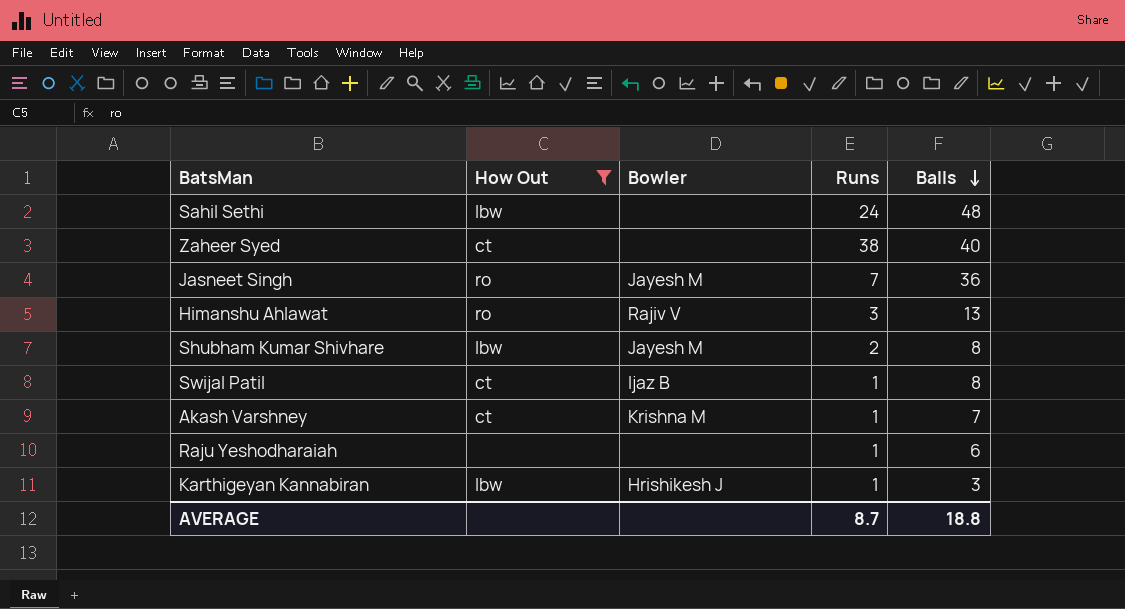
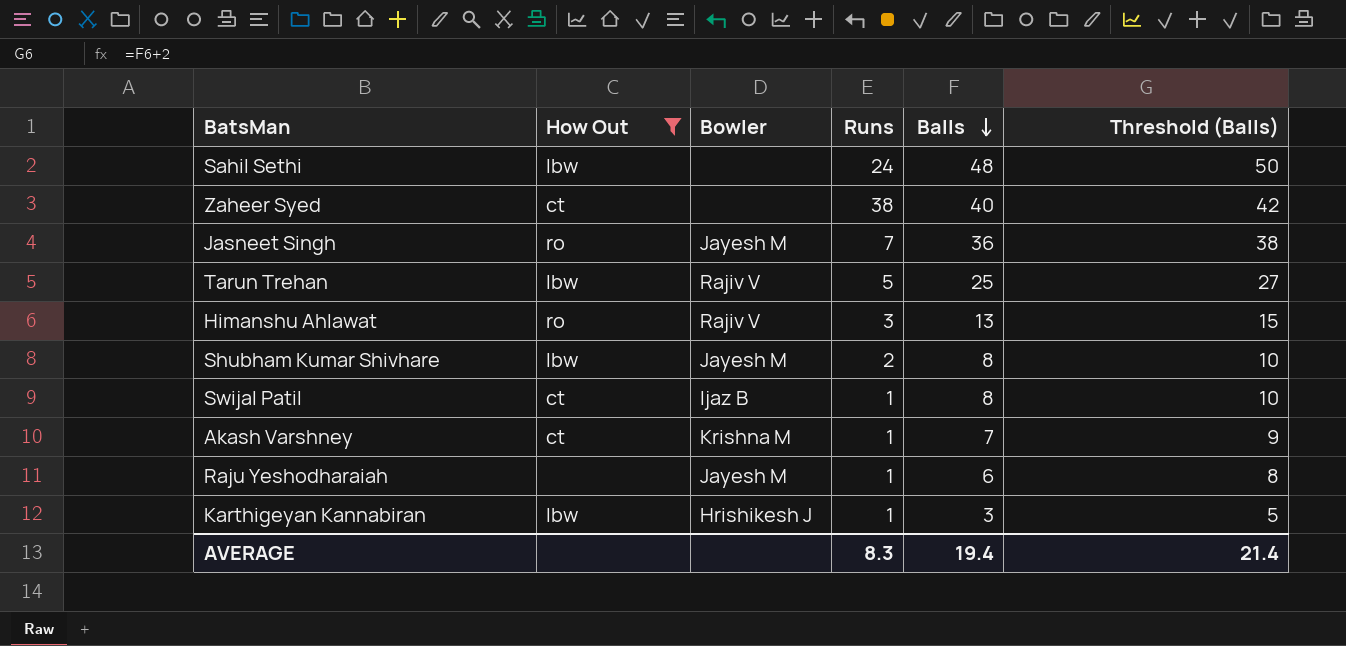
column Threshold (Balls) | formula: none -> [Balls] + 2
row Tarun Trehan: none -> lbw | Rajiv V | 5 | 25 | 27
Raju Yeshodharaiah | Bowler: none -> Jayesh M
AVERAGE | Runs: 8.7 -> 8.3
AVERAGE | Balls: 18.8 -> 19.4

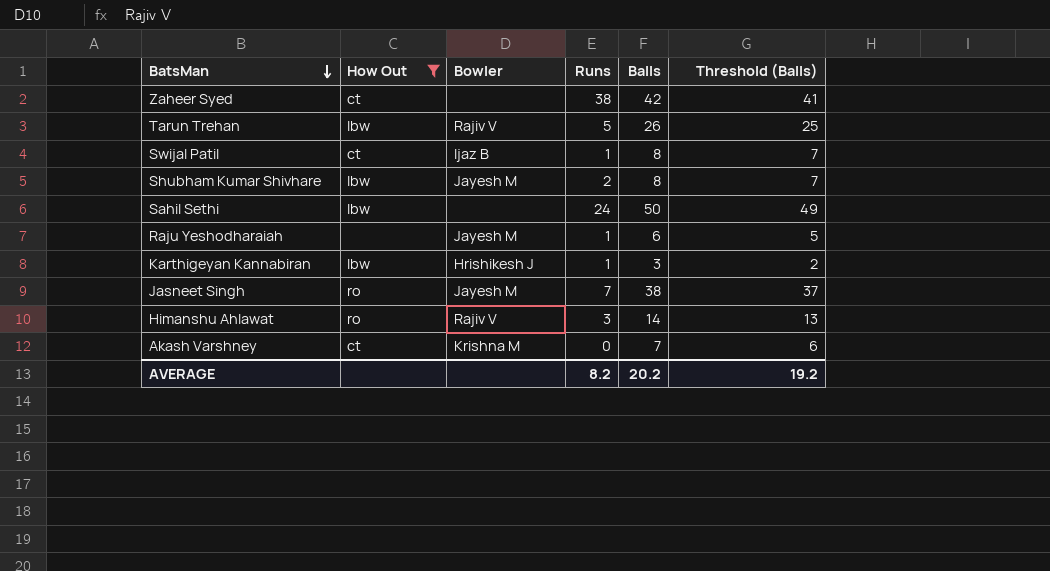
row order: Balls descending -> BatsMan descending
column Threshold (Balls) | formula: [Balls] + 2 -> [Balls] - 1
Zaheer Syed | Balls: 40 -> 42
Tarun Trehan | Balls: 25 -> 26
Sahil Sethi | Balls: 48 -> 50
Jasneet Singh | Balls: 36 -> 38
Himanshu Ahlawat | Balls: 13 -> 14
Akash Varshney | Runs: 1 -> 0
AVERAGE | Runs: 8.3 -> 8.2
AVERAGE | Balls: 19.4 -> 20.2
AVERAGE | Threshold (Balls): 21.4 -> 19.2

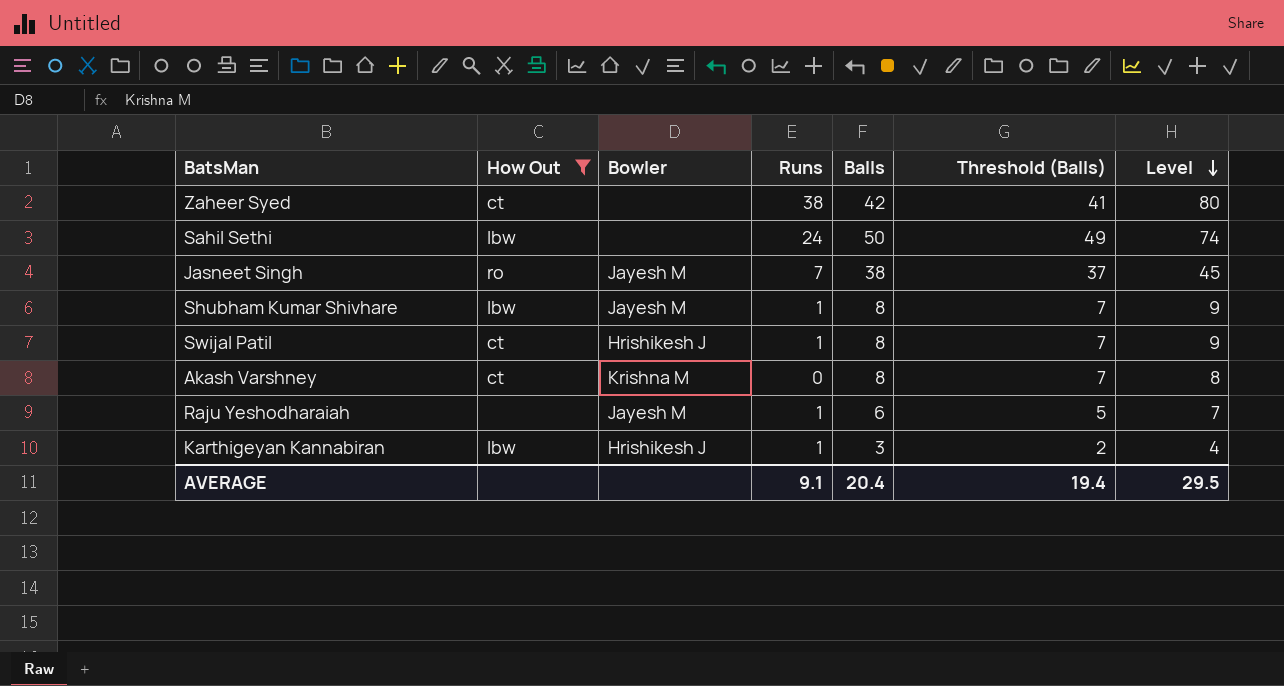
row order: BatsMan descending -> Level descending
column Level | formula: none -> [Runs] + [Balls]
row Tarun Trehan: lbw | Rajiv V | 5 | 26 | 25 -> none
row Himanshu Ahlawat: ro | Rajiv V | 3 | 14 | 13 -> none
Shubham Kumar Shivhare | Runs: 2 -> 1
Swijal Patil | Bowler: Ijaz B -> Hrishikesh J
Akash Varshney | Balls: 7 -> 8
Akash Varshney | Threshold (Balls): 6 -> 7
AVERAGE | Runs: 8.2 -> 9.1
AVERAGE | Balls: 20.2 -> 20.4
AVERAGE | Threshold (Balls): 19.2 -> 19.4

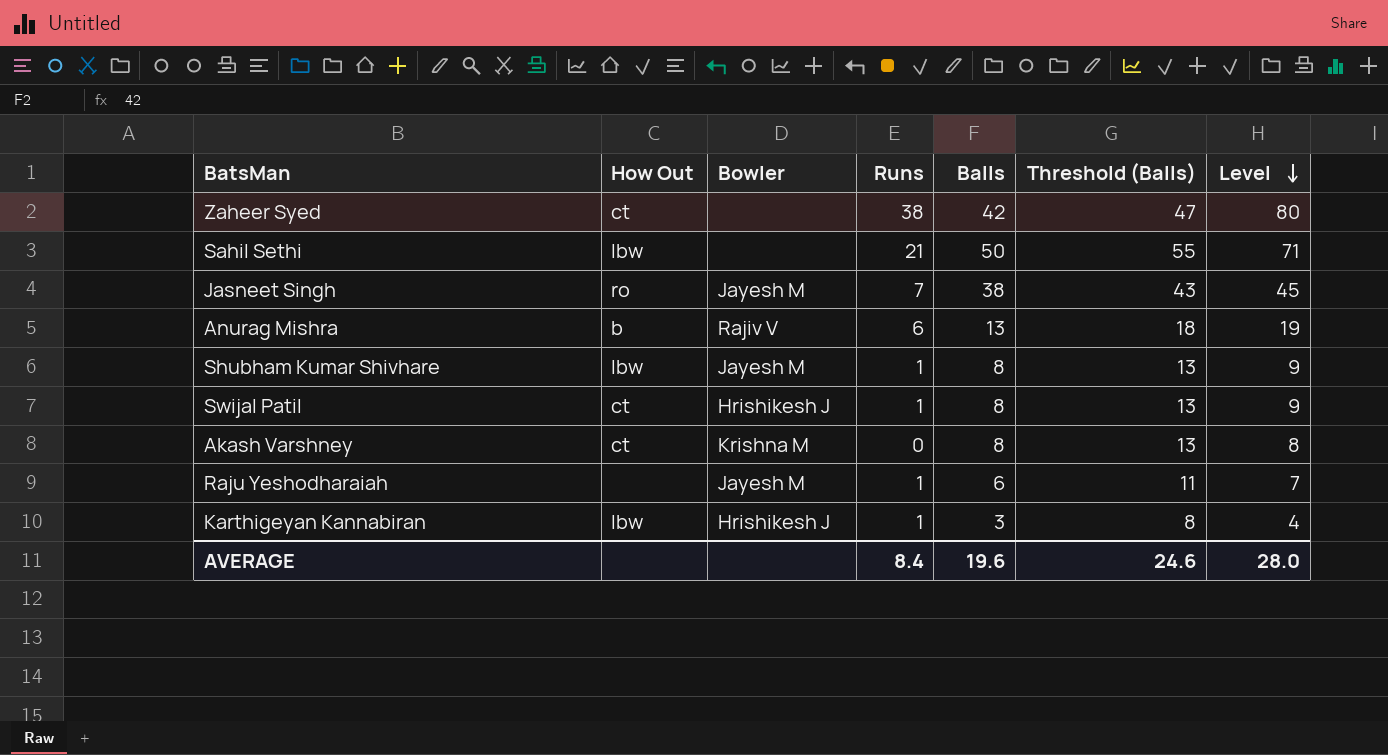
filter: How Out != b -> none
column Threshold (Balls) | formula: [Balls] - 1 -> [Balls] + 5
Sahil Sethi | Runs: 24 -> 21
Sahil Sethi | Level: 74 -> 71
AVERAGE | Runs: 9.1 -> 8.4
AVERAGE | Balls: 20.4 -> 19.6
AVERAGE | Threshold (Balls): 19.4 -> 24.6
AVERAGE | Level: 29.5 -> 28.0

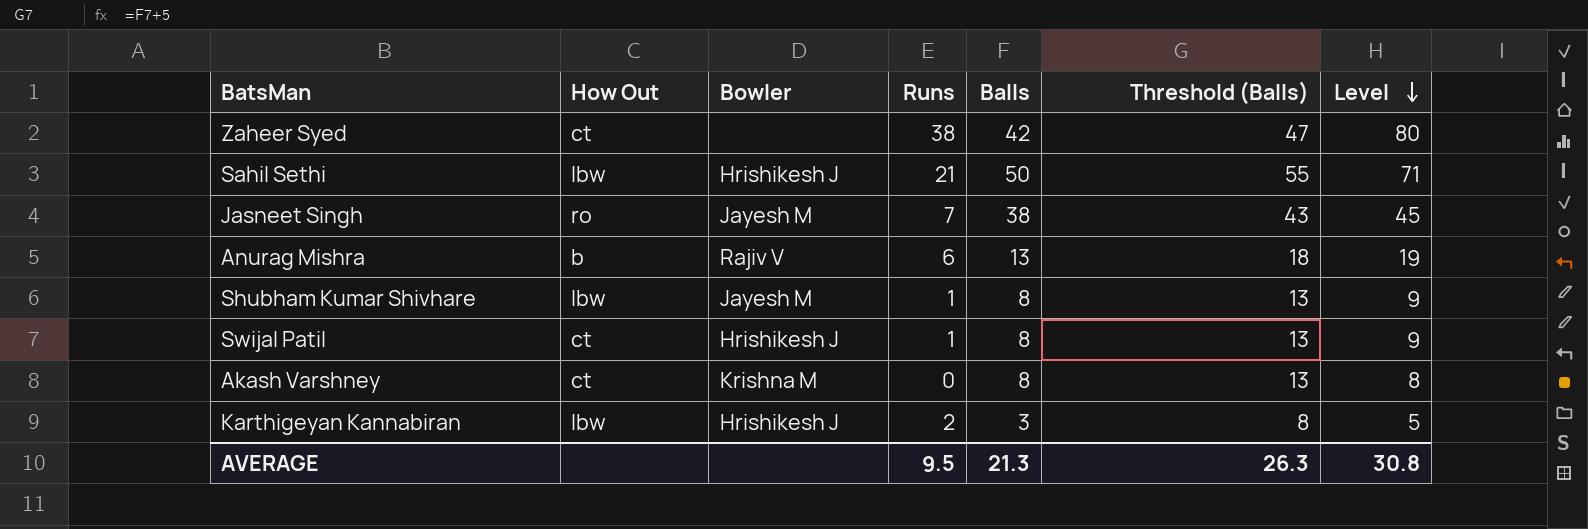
row Raju Yeshodharaiah: none | Jayesh M | 1 | 6 | 11 | 7 -> none
Sahil Sethi | Bowler: none -> Hrishikesh J
Karthigeyan Kannabiran | Runs: 1 -> 2
Karthigeyan Kannabiran | Level: 4 -> 5
AVERAGE | Runs: 8.4 -> 9.5
AVERAGE | Balls: 19.6 -> 21.3
AVERAGE | Threshold (Balls): 24.6 -> 26.3
AVERAGE | Level: 28.0 -> 30.8

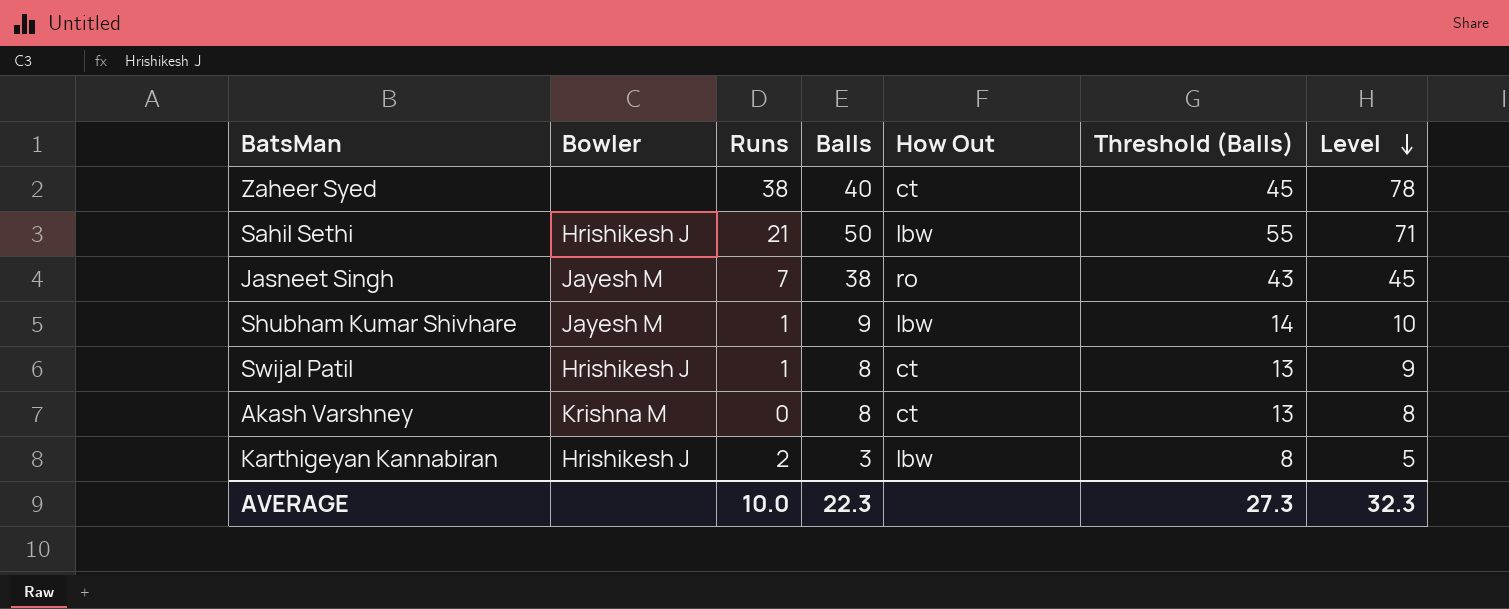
column How Out | position: 2 -> 5
row Anurag Mishra: b | Rajiv V | 6 | 13 | 18 | 19 -> none
Zaheer Syed | Balls: 42 -> 40
Zaheer Syed | Threshold (Balls): 47 -> 45
Zaheer Syed | Level: 80 -> 78
Shubham Kumar Shivhare | Balls: 8 -> 9
Shubham Kumar Shivhare | Threshold (Balls): 13 -> 14
Shubham Kumar Shivhare | Level: 9 -> 10
AVERAGE | Runs: 9.5 -> 10.0
AVERAGE | Balls: 21.3 -> 22.3
AVERAGE | Threshold (Balls): 26.3 -> 27.3
AVERAGE | Level: 30.8 -> 32.3

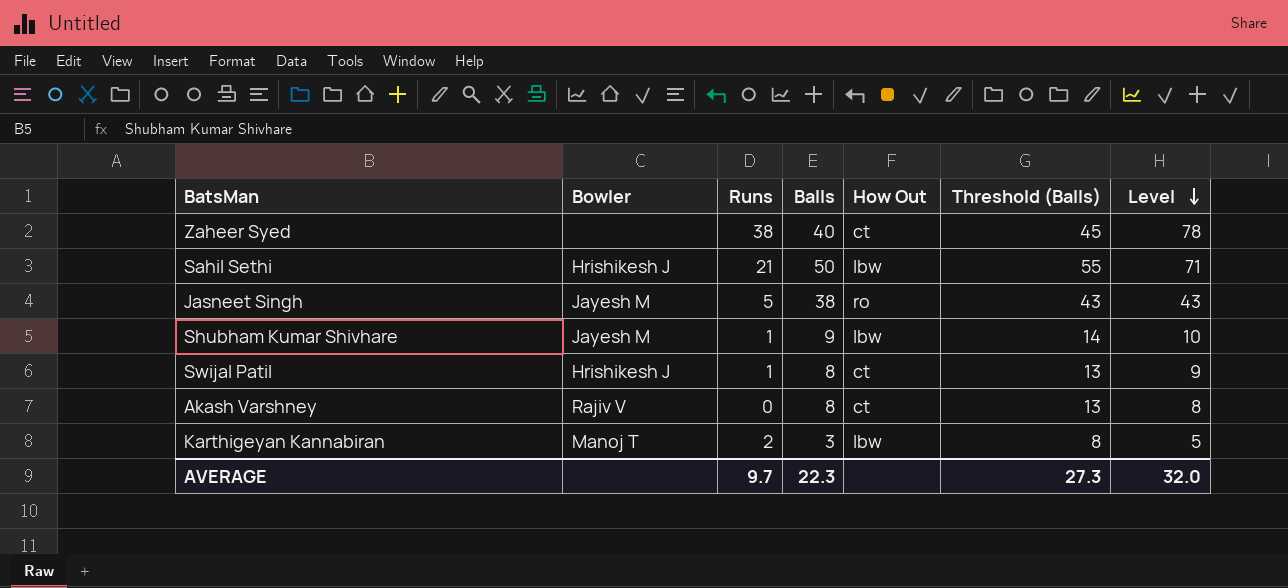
Jasneet Singh | Runs: 7 -> 5
Jasneet Singh | Level: 45 -> 43
Akash Varshney | Bowler: Krishna M -> Rajiv V
Karthigeyan Kannabiran | Bowler: Hrishikesh J -> Manoj T
AVERAGE | Runs: 10.0 -> 9.7
AVERAGE | Level: 32.3 -> 32.0

